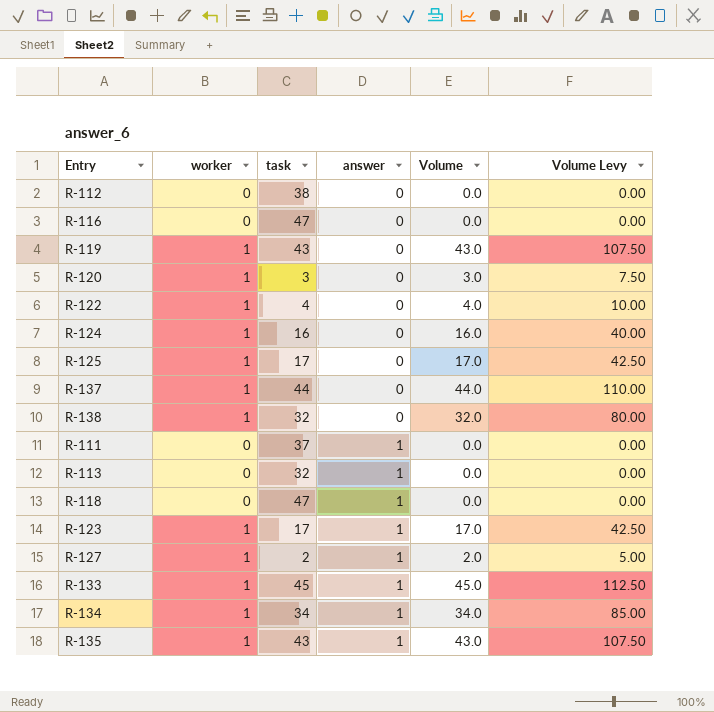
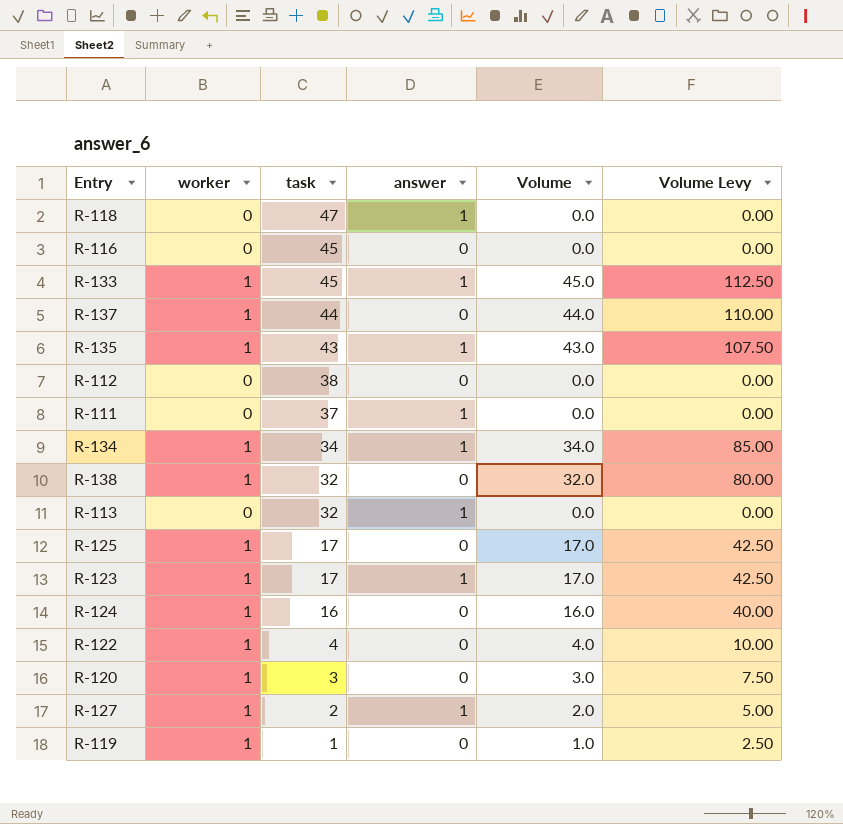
row order: answer ascending -> task descending
R-116 | task: 47 -> 45
R-119 | task: 43 -> 1
R-119 | Volume: 43.0 -> 1.0
R-119 | Volume Levy: 107.50 -> 2.50

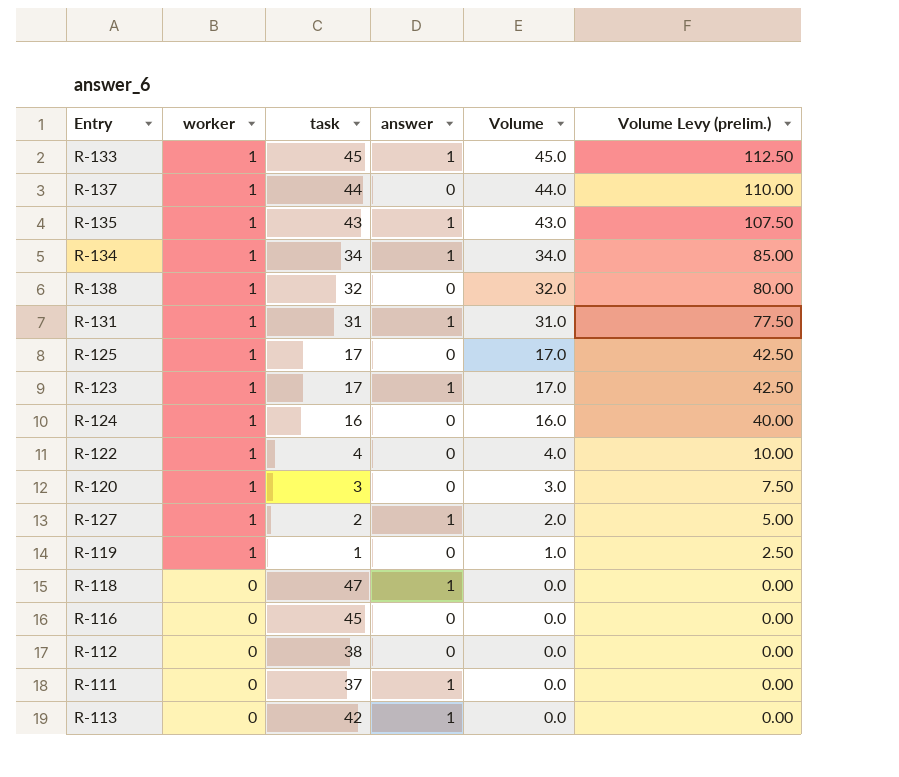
row order: task descending -> worker descending
column name: Volume Levy -> Volume Levy (prelim.)
row R-131: none -> 1 | 31 | 1 | 31.0 | 77.50
R-113 | task: 32 -> 42

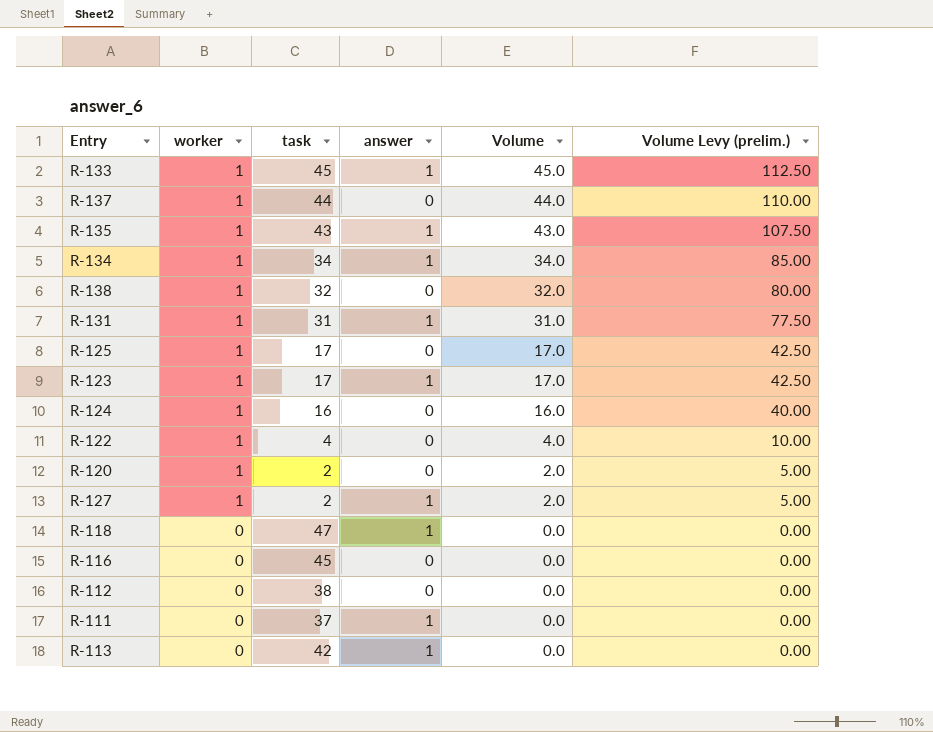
row R-119: 1 | 1 | 0 | 1.0 | 2.50 -> none
R-120 | task: 3 -> 2
R-120 | Volume: 3.0 -> 2.0
R-120 | Volume Levy (prelim.): 7.50 -> 5.00

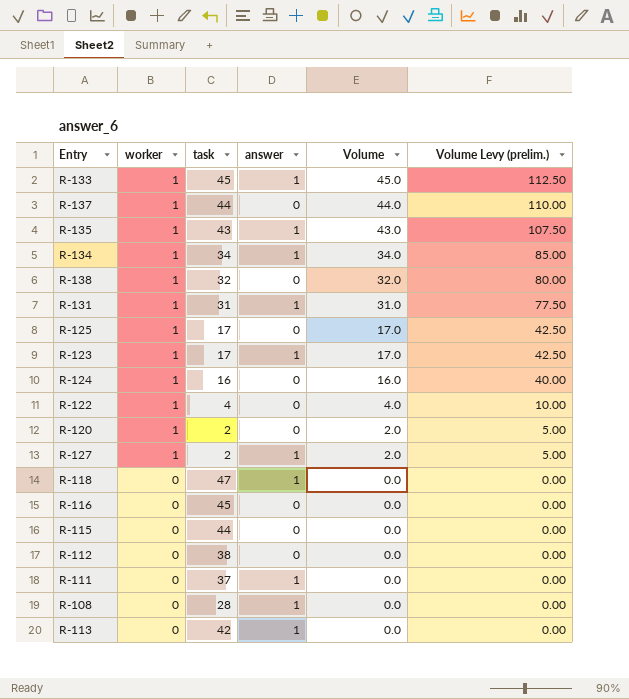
row R-115: none -> 0 | 44 | 0 | 0.0 | 0.00
row R-108: none -> 0 | 28 | 1 | 0.0 | 0.00

